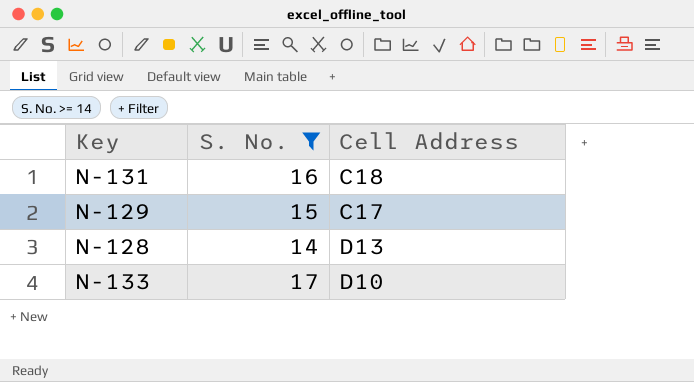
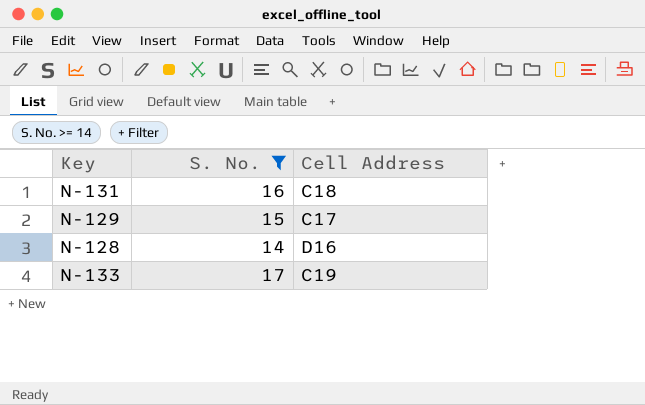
N-128 | Cell Address: D13 -> D16
N-133 | Cell Address: D10 -> C19

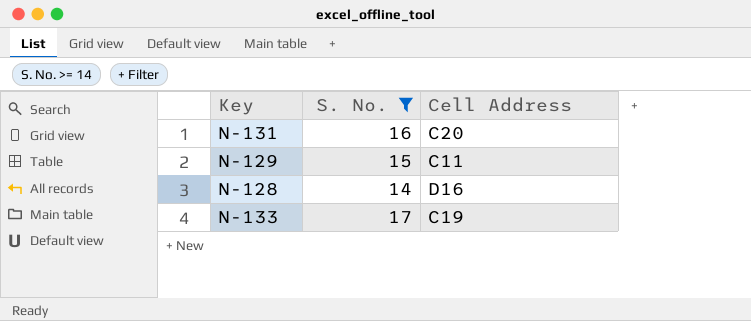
N-131 | Cell Address: C18 -> C20
N-129 | Cell Address: C17 -> C11

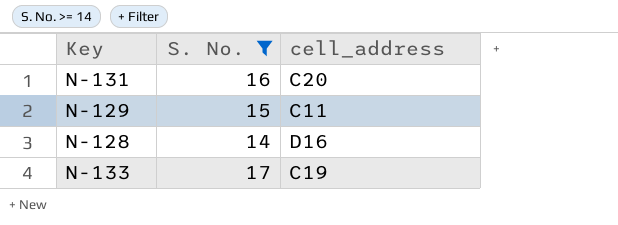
column name: Cell Address -> cell_address

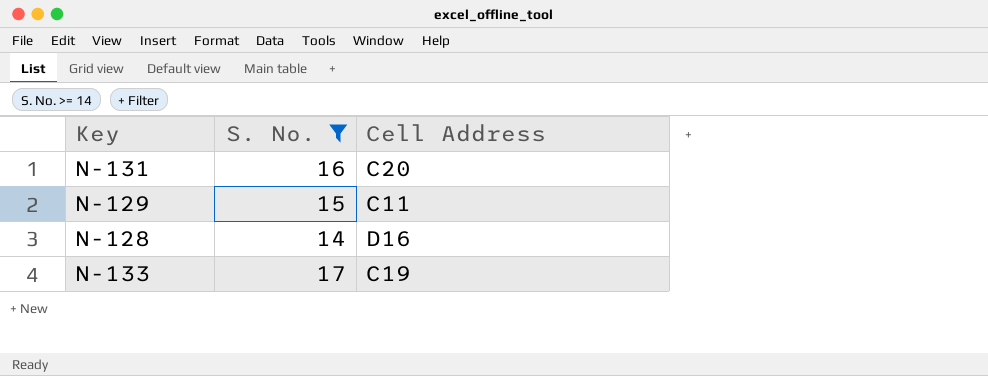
column name: cell_address -> Cell Address

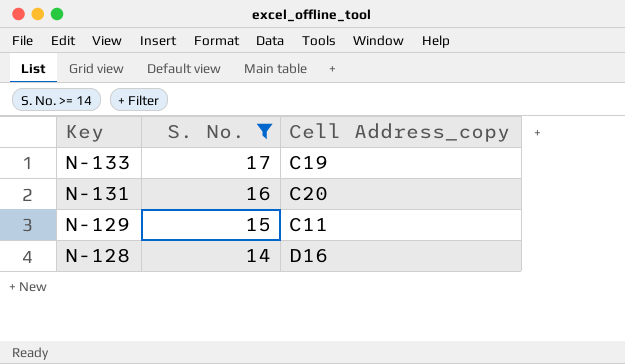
row order: none -> Key descending
column name: Cell Address -> Cell Address_copy

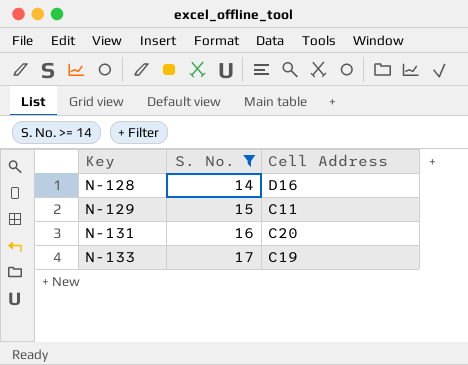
row order: Key descending -> Key ascending
column name: Cell Address_copy -> Cell Address

